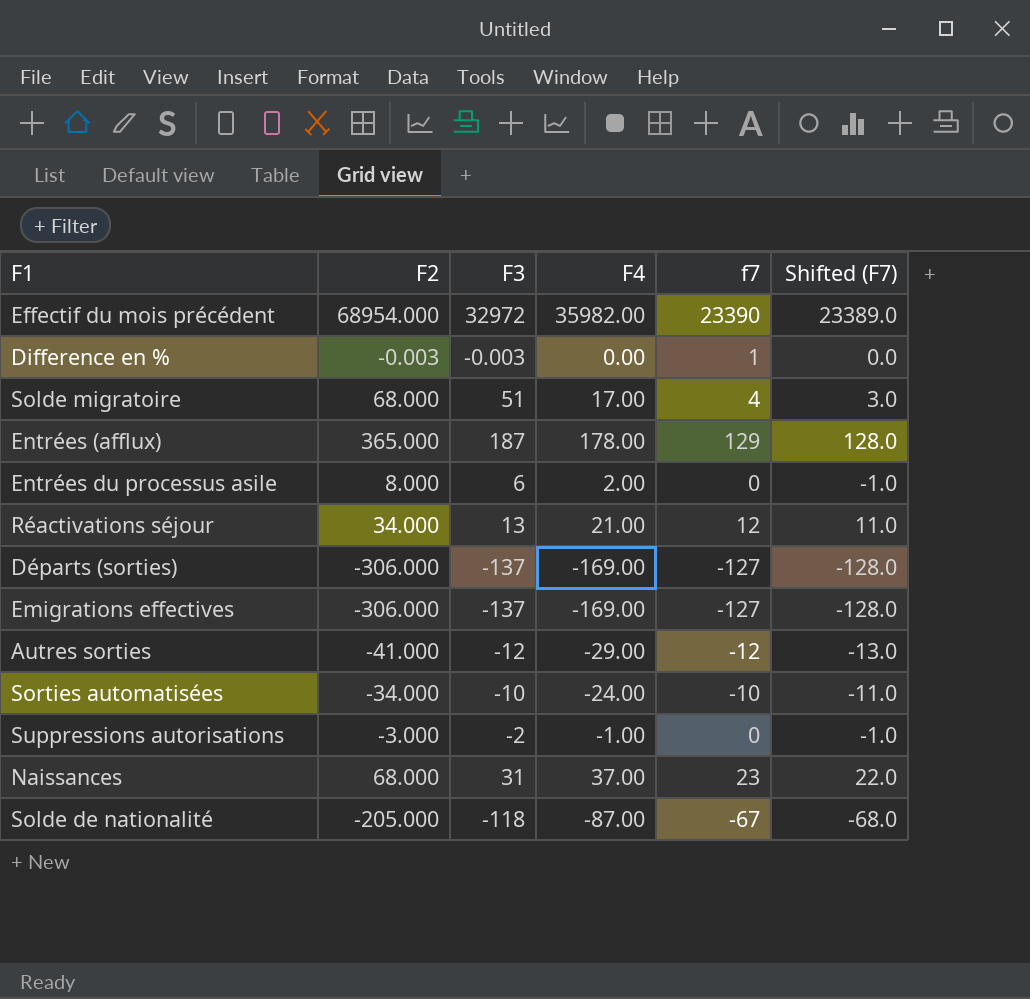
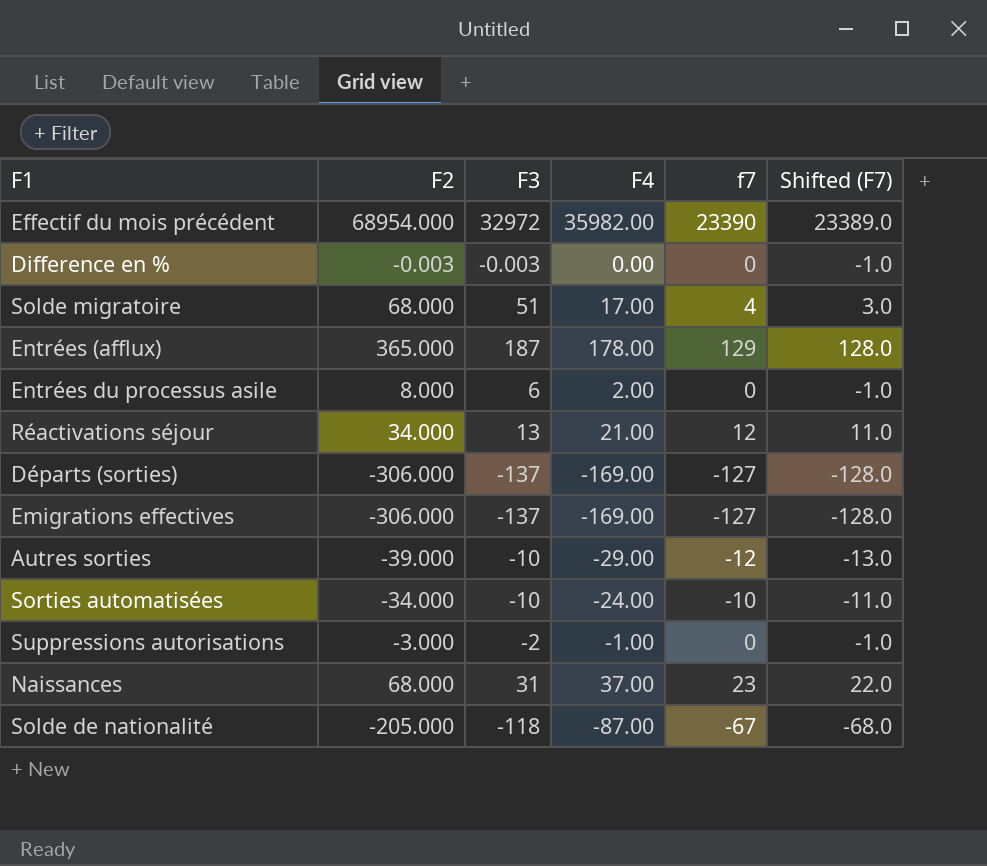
Difference en % | f7: 1 -> 0
Difference en % | Shifted (F7): 0.0 -> -1.0
Autres sorties | F2: -41.000 -> -39.000
Autres sorties | F3: -12 -> -10

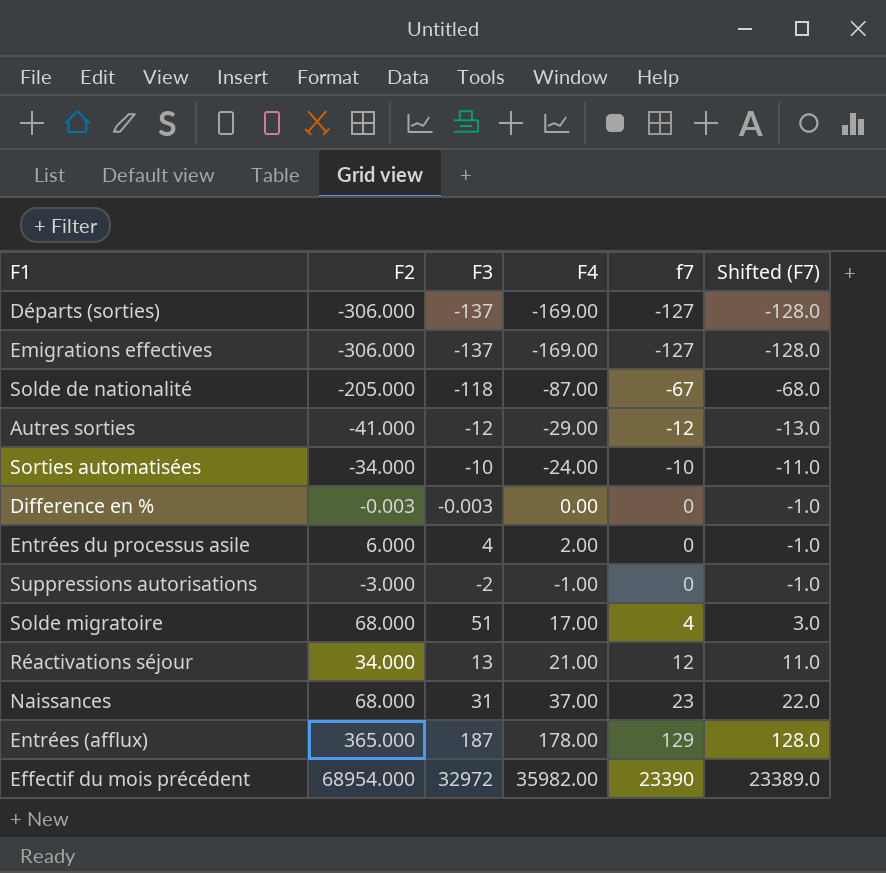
row order: none -> f7 ascending
Autres sorties | F2: -39.000 -> -41.000
Autres sorties | F3: -10 -> -12
Entrées du processus asile | F2: 8.000 -> 6.000
Entrées du processus asile | F3: 6 -> 4

